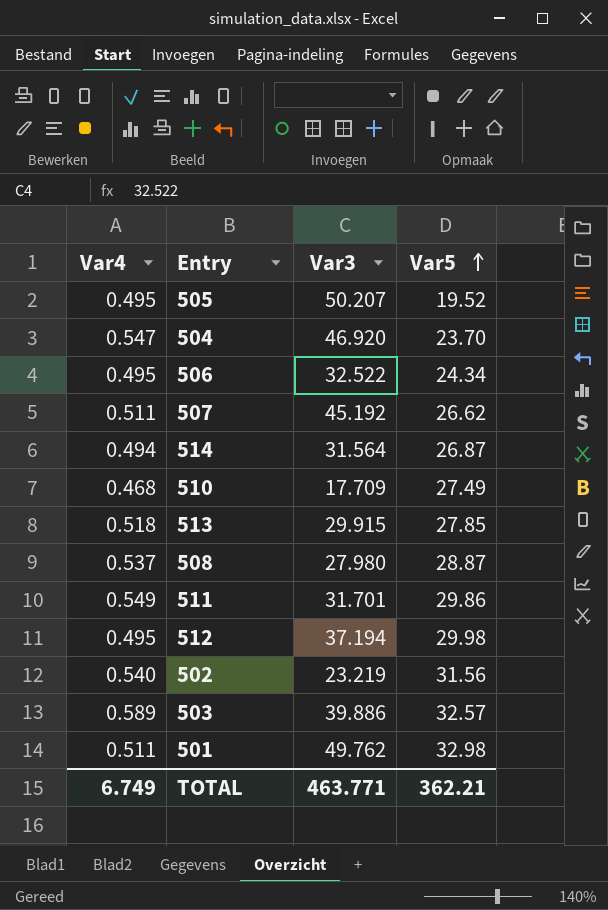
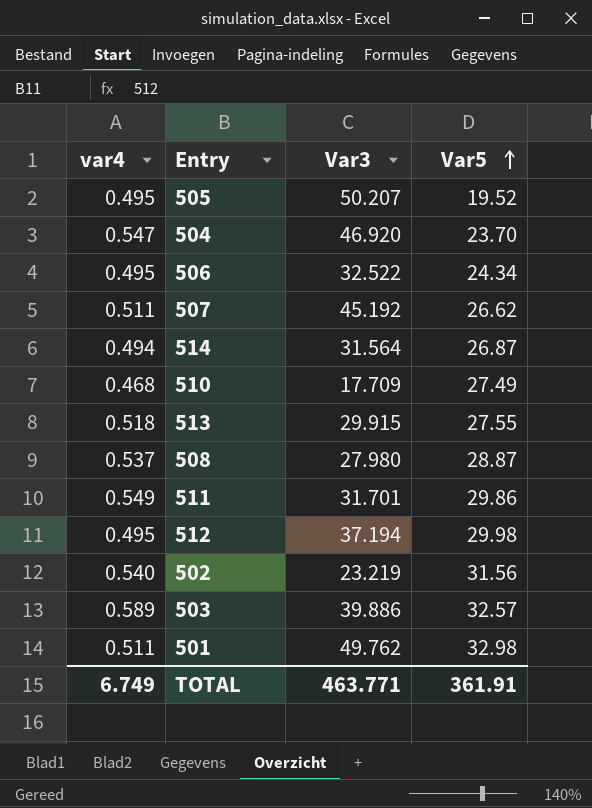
column name: Var4 -> var4
513 | Var5: 27.85 -> 27.55
TOTAL | Var5: 362.21 -> 361.91

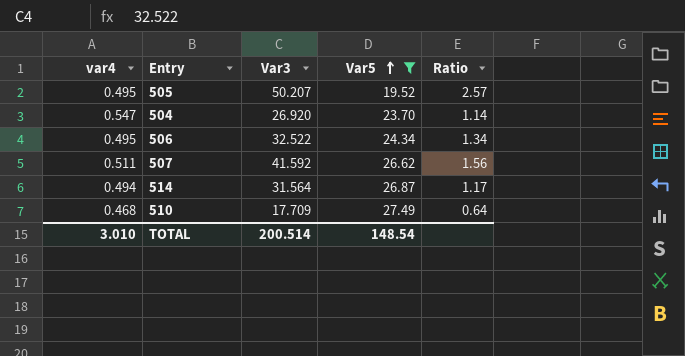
filter: none -> Var5 <= 27.49
column Ratio | formula: none -> [Var3] / [Var5]
504 | Var3: 46.920 -> 26.920
507 | Var3: 45.192 -> 41.592
TOTAL | var4: 6.749 -> 3.010
TOTAL | Var3: 463.771 -> 200.514
TOTAL | Var5: 361.91 -> 148.54

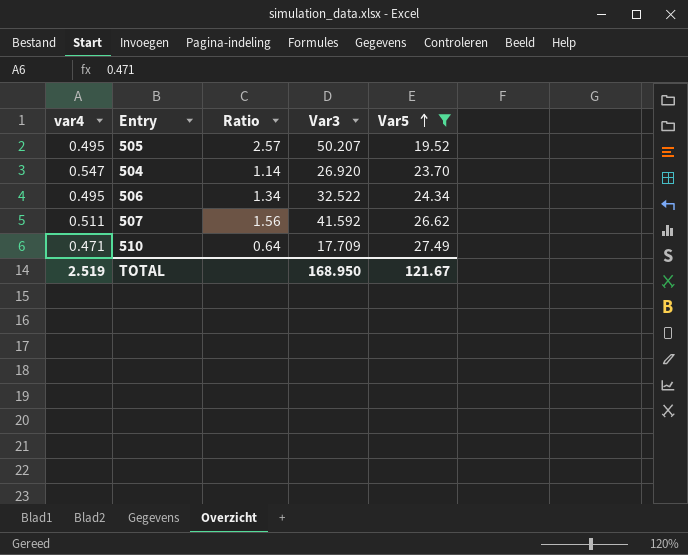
column Ratio | position: 5 -> 3
row 514: 0.494 | 31.564 | 26.87 | 1.17 -> none
510 | var4: 0.468 -> 0.471
TOTAL | var4: 3.010 -> 2.519
TOTAL | Var3: 200.514 -> 168.950
TOTAL | Var5: 148.54 -> 121.67

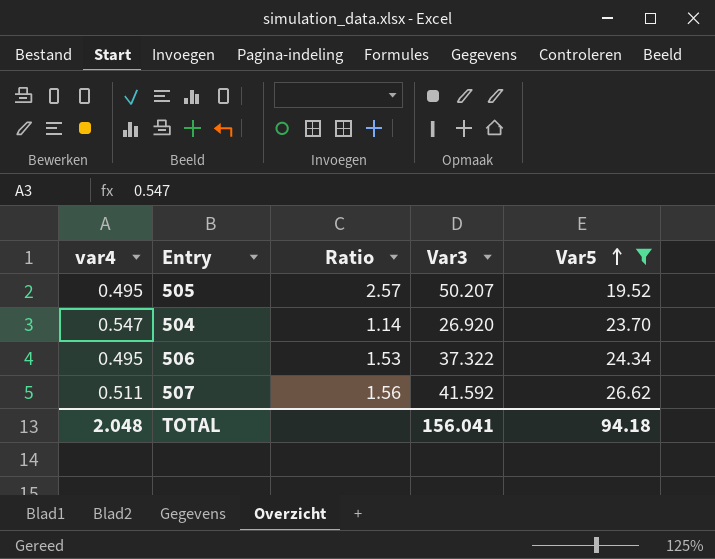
row 510: 0.471 | 0.64 | 17.709 | 27.49 -> none
506 | Ratio: 1.34 -> 1.53
506 | Var3: 32.522 -> 37.322
TOTAL | var4: 2.519 -> 2.048
TOTAL | Var3: 168.950 -> 156.041
TOTAL | Var5: 121.67 -> 94.18

